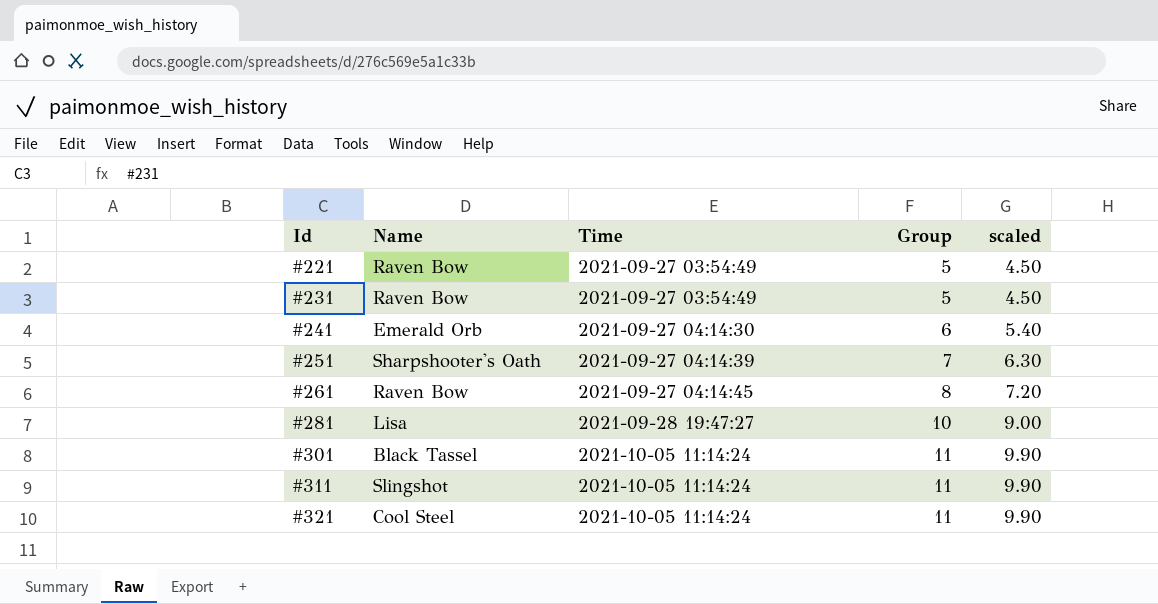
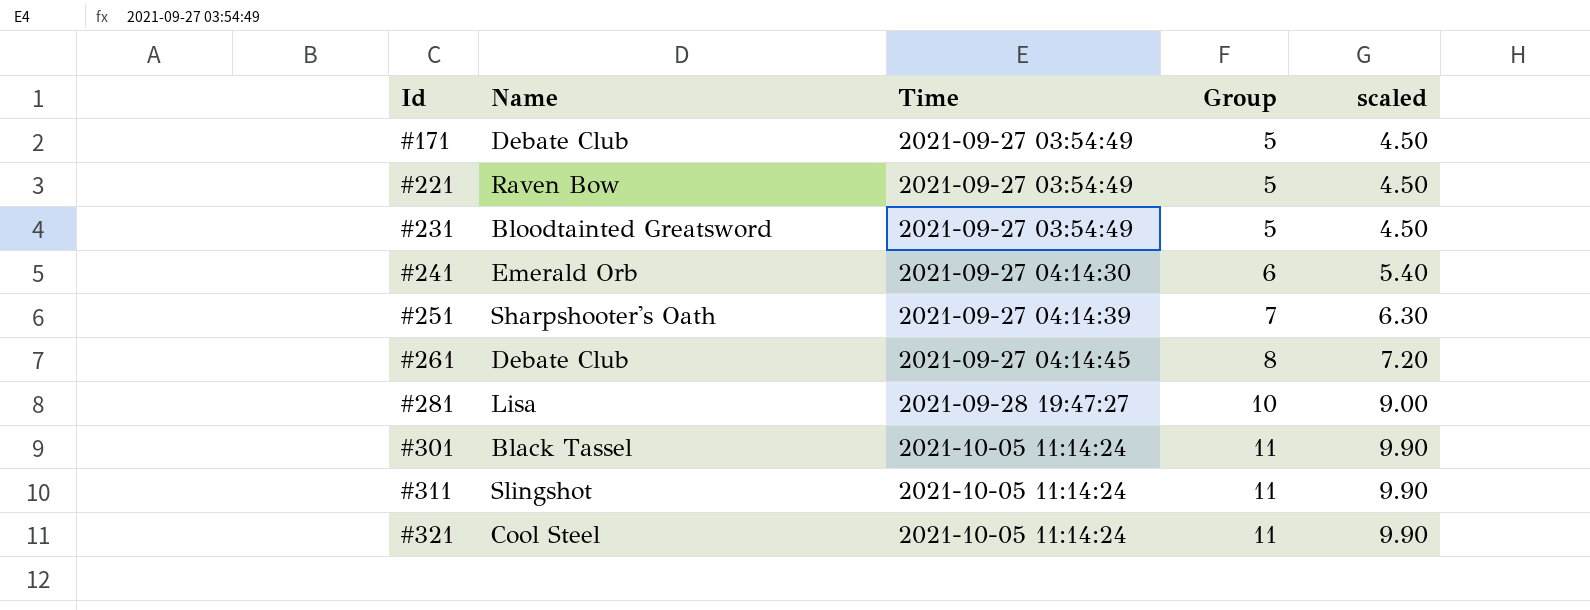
row #171: none -> Debate Club | 2021-09-27 03:54:49 | 5 | 4.50
#231 | Name: Raven Bow -> Bloodtainted Greatsword
#261 | Name: Raven Bow -> Debate Club

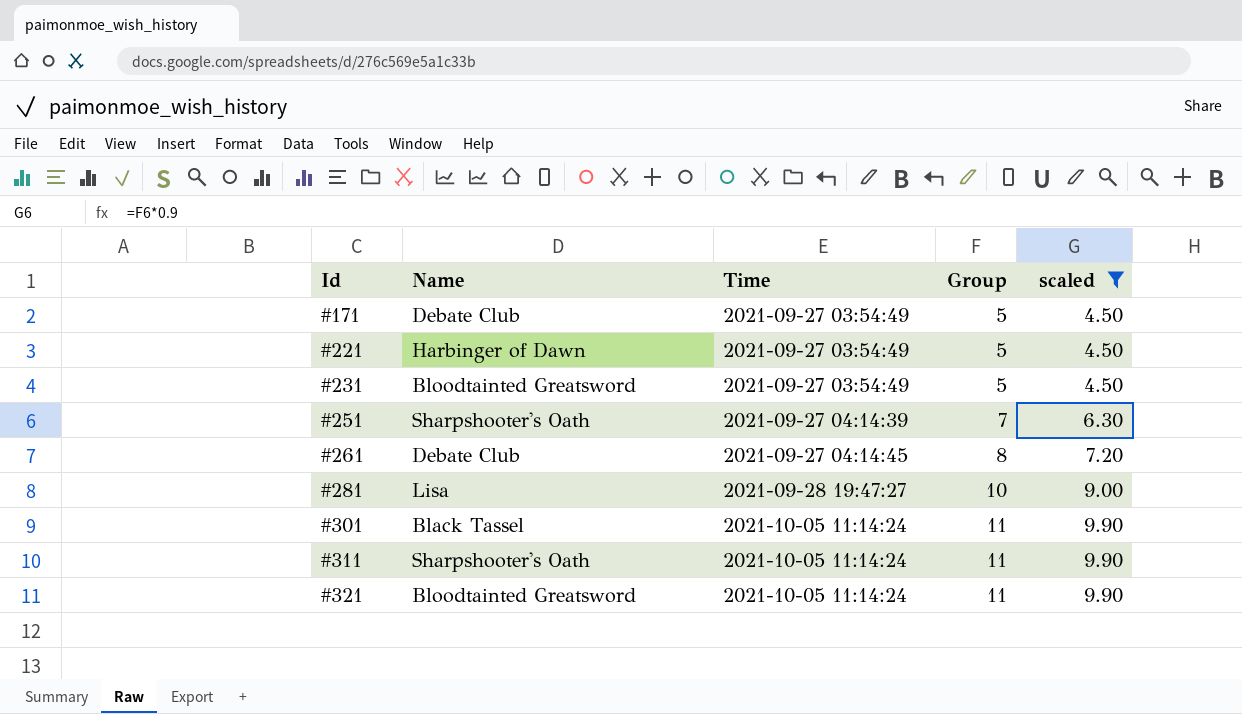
filter: none -> scaled != 5.40
#221 | Name: Raven Bow -> Harbinger of Dawn
#311 | Name: Slingshot -> Sharpshooter's Oath
#321 | Name: Cool Steel -> Bloodtainted Greatsword

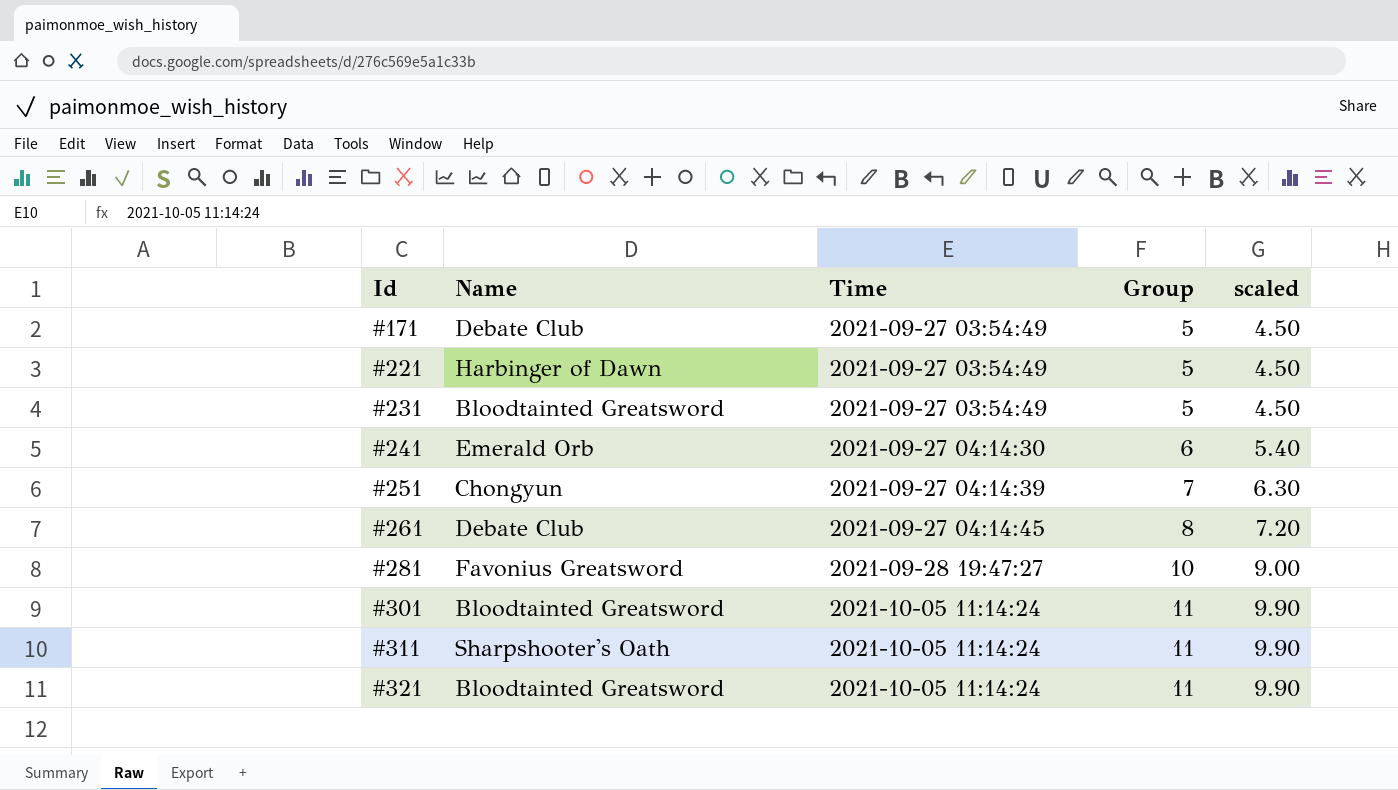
filter: scaled != 5.40 -> none
#251 | Name: Sharpshooter's Oath -> Chongyun
#281 | Name: Lisa -> Favonius Greatsword
#301 | Name: Black Tassel -> Bloodtainted Greatsword

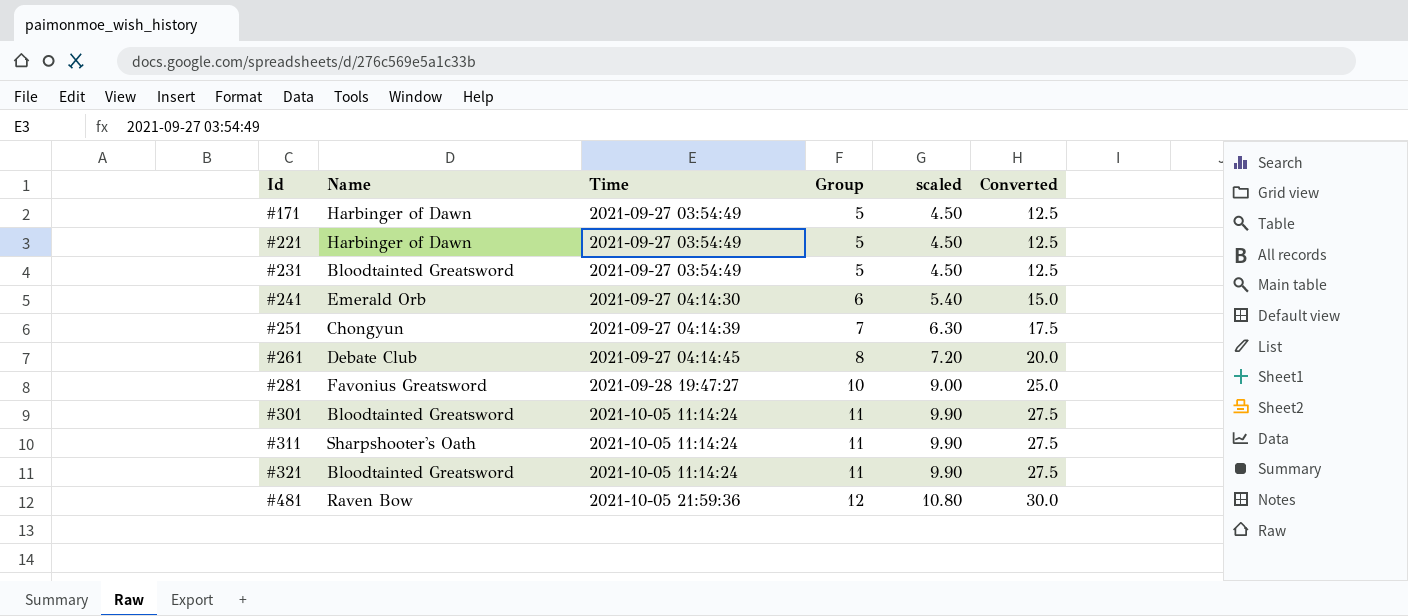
column Converted | formula: none -> [Group] * 2.5
#171 | Name: Debate Club -> Harbinger of Dawn
row #481: none -> Raven Bow | 2021-10-05 21:59:36 | 12 | 10.80 | 30.0

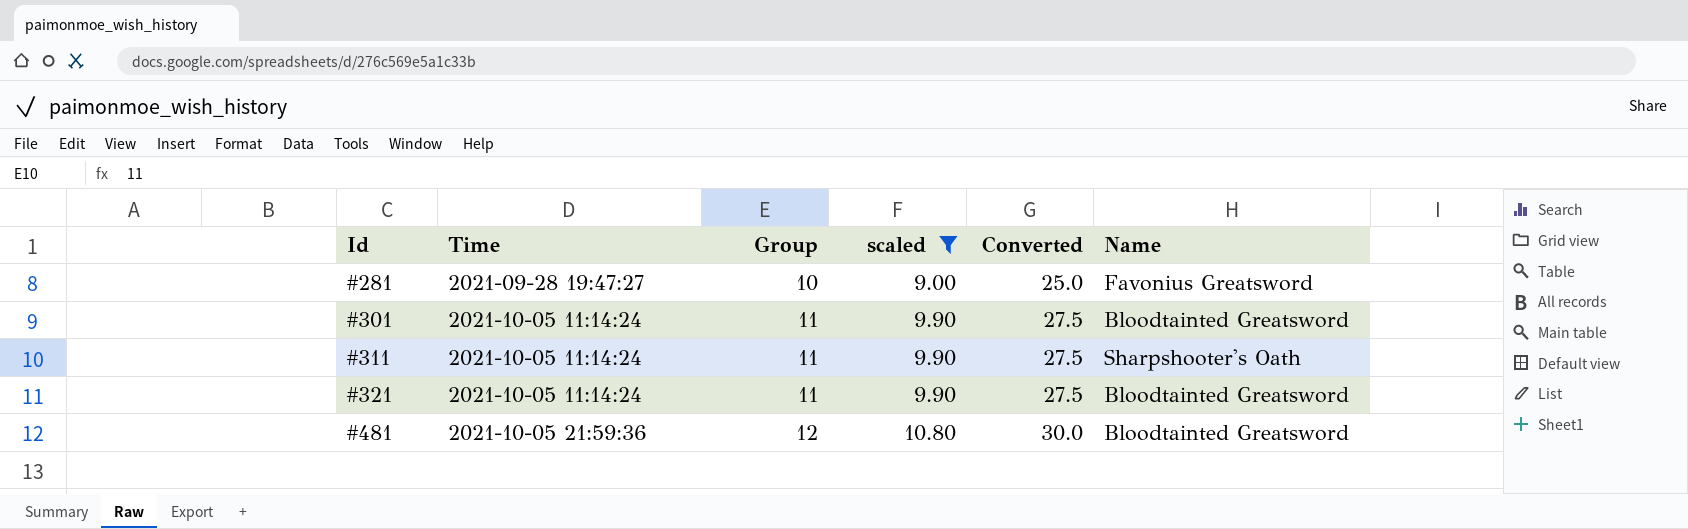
filter: none -> scaled >= 9.00
column Name | position: 2 -> 6
#481 | Name: Raven Bow -> Bloodtainted Greatsword

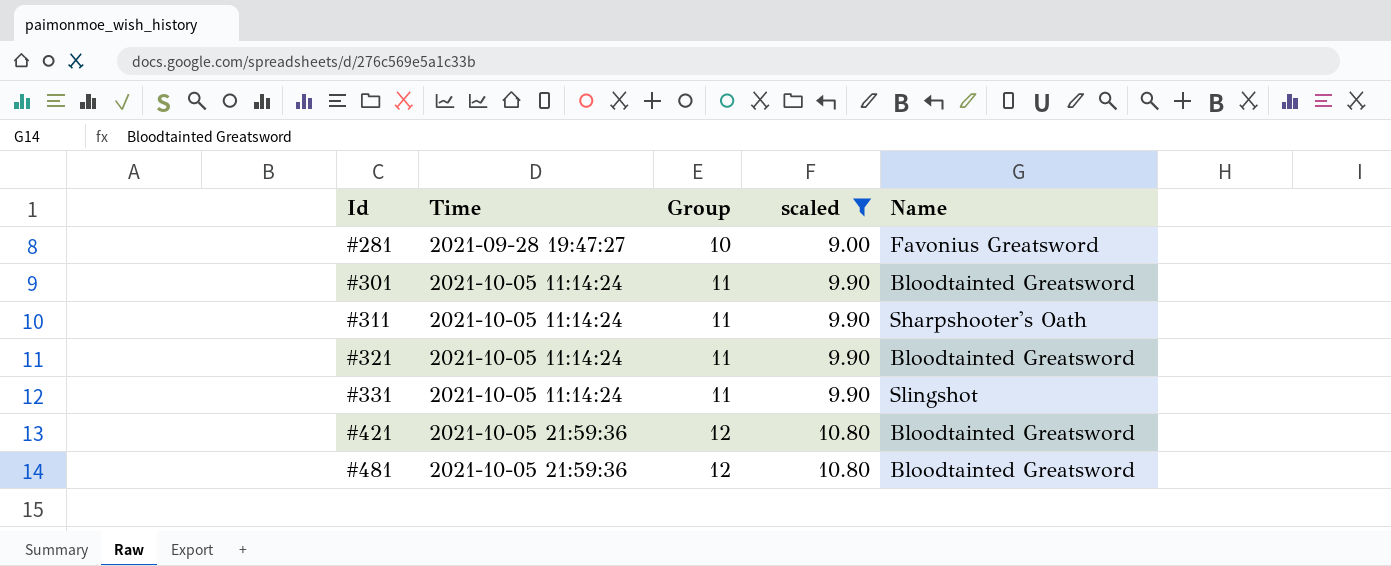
column Converted | formula: [Group] * 2.5 -> none
row #331: none -> 2021-10-05 11:14:24 | 11 | 9.90 | Slingshot
row #421: none -> 2021-10-05 21:59:36 | 12 | 10.80 | Bloodtainted Greatsword

